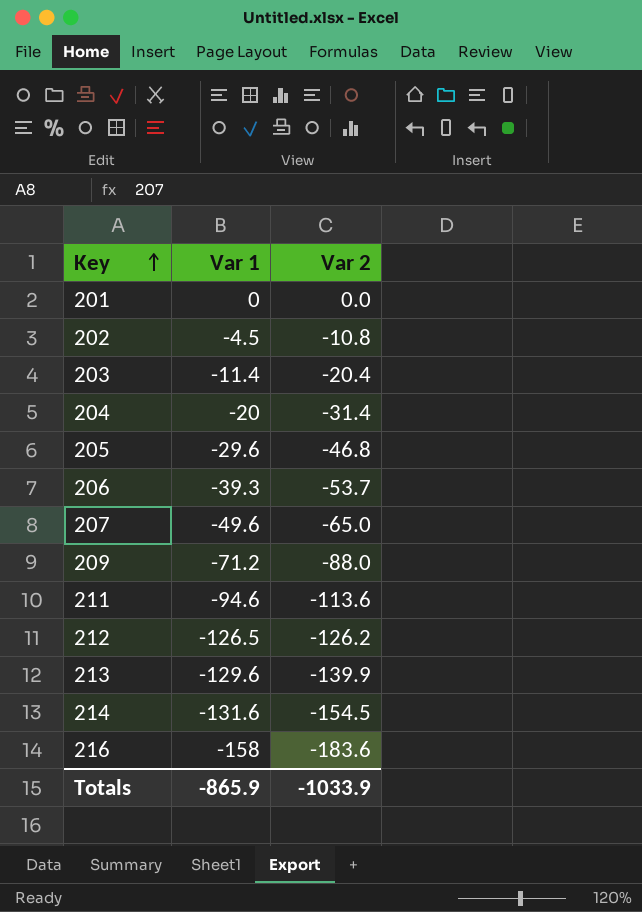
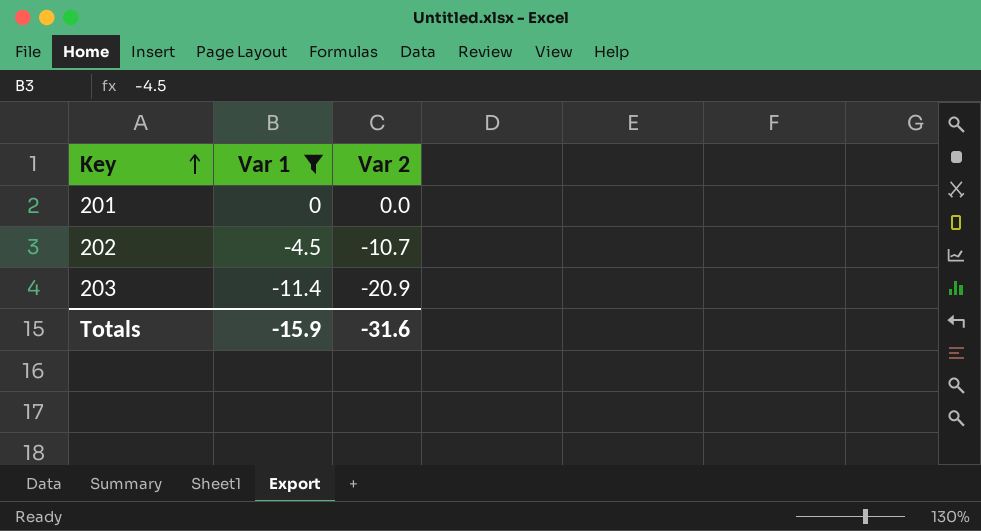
filter: none -> Var 1 >= -11.4
202 | Var 2: -10.8 -> -10.7
203 | Var 2: -20.4 -> -20.9
Totals | Var 1: -865.9 -> -15.9
Totals | Var 2: -1033.9 -> -31.6

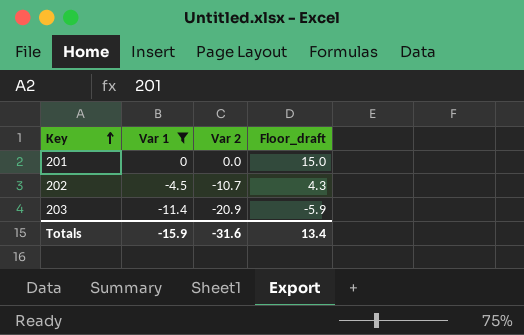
column Floor_draft | formula: none -> [Var 2] + 15

